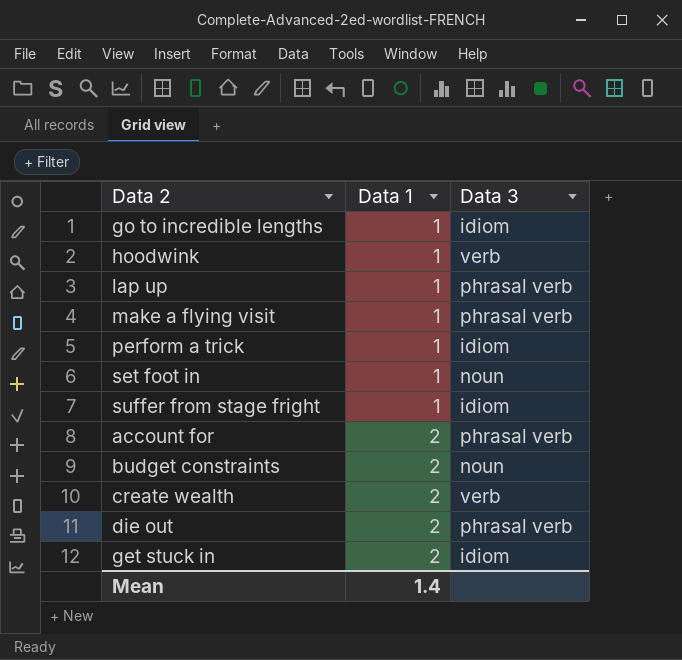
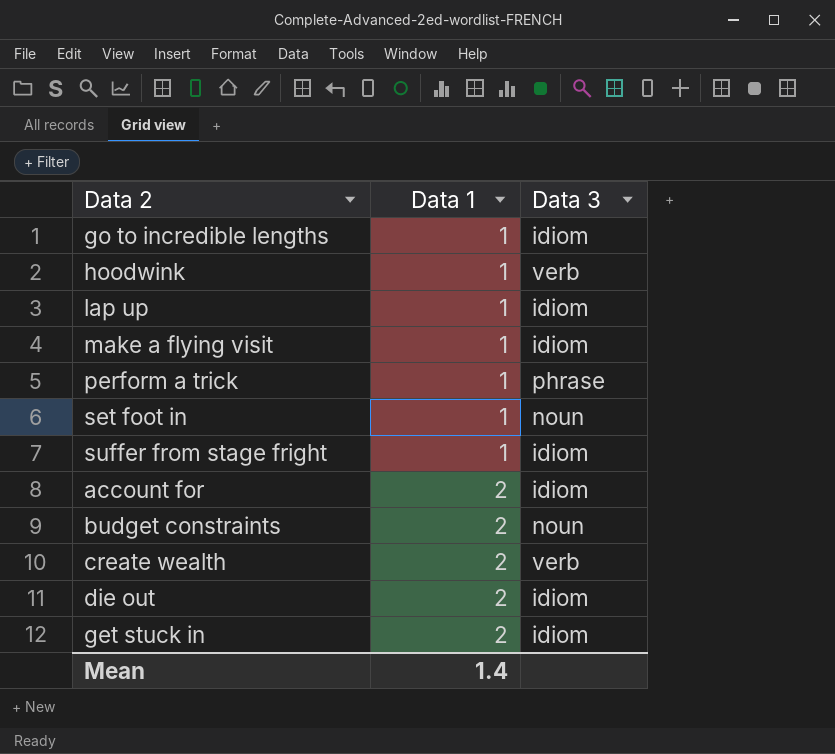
lap up | Data 3: phrasal verb -> idiom
make a flying visit | Data 3: phrasal verb -> idiom
perform a trick | Data 3: idiom -> phrase
account for | Data 3: phrasal verb -> idiom
die out | Data 3: phrasal verb -> idiom

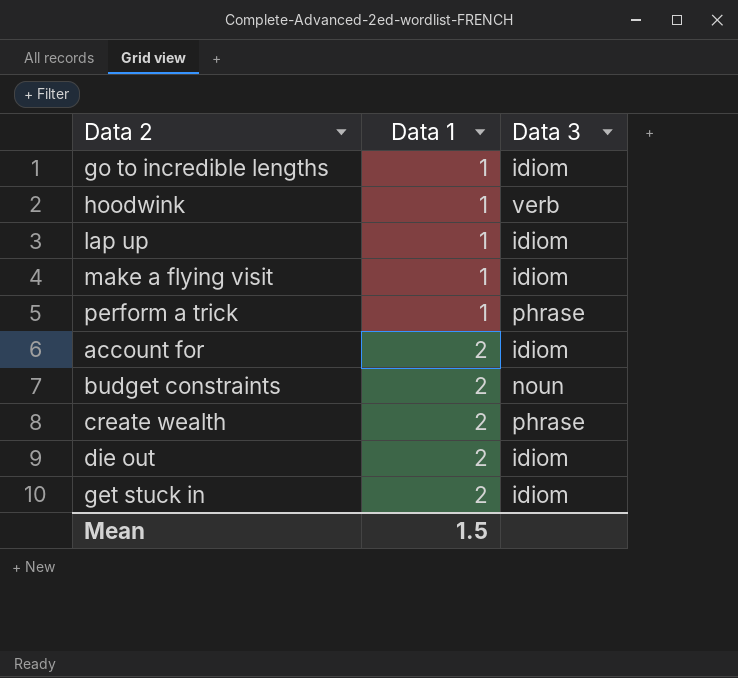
row set foot in: 1 | noun -> none
row suffer from stage fright: 1 | idiom -> none
create wealth | Data 3: verb -> phrase
Mean | Data 1: 1.4 -> 1.5

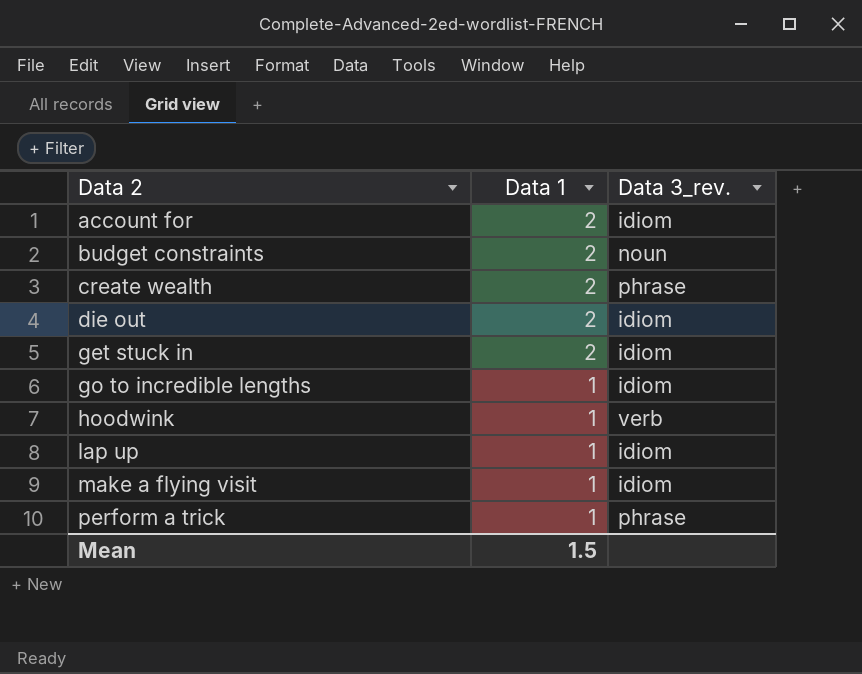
row order: Data 1 ascending -> Data 2 ascending
column name: Data 3 -> Data 3_rev.

